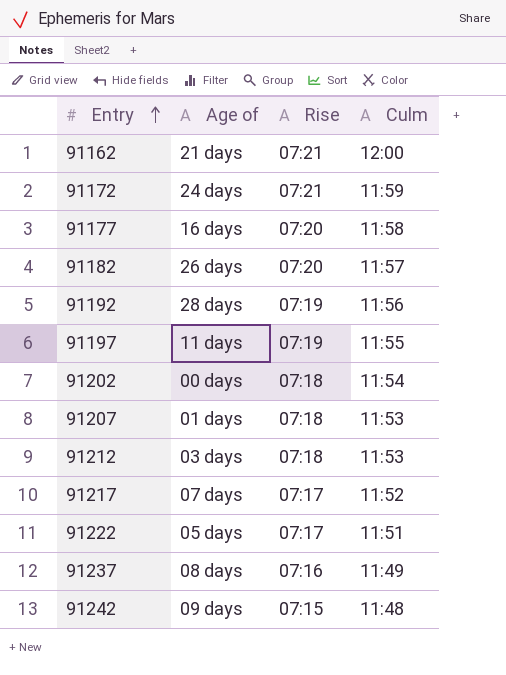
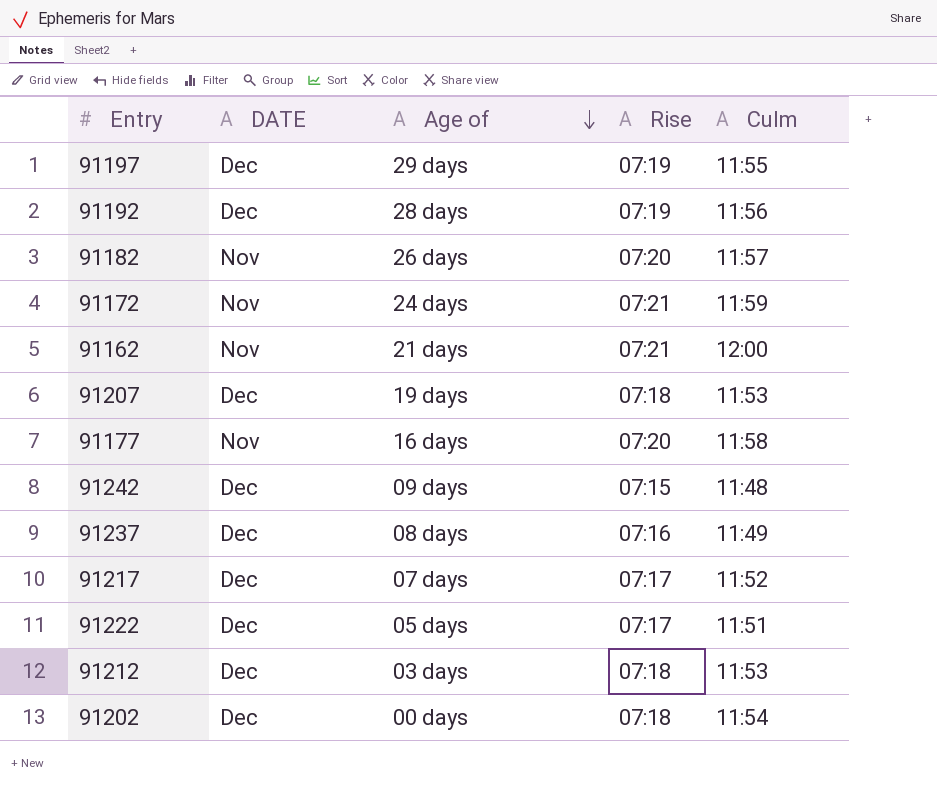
row order: Entry ascending -> Age of descending
column DATE | position: none -> 2
91197 | Age of: 11 days -> 29 days
91207 | Age of: 01 days -> 19 days

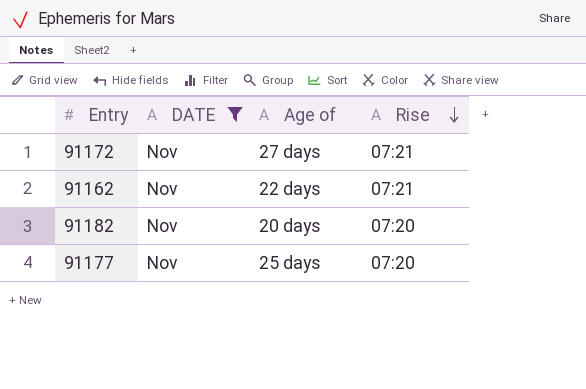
filter: none -> DATE = Nov
row order: Age of descending -> Rise descending
column Culm | position: 5 -> none
91172 | Age of: 24 days -> 27 days
91162 | Age of: 21 days -> 22 days
91182 | Age of: 26 days -> 20 days
91177 | Age of: 16 days -> 25 days

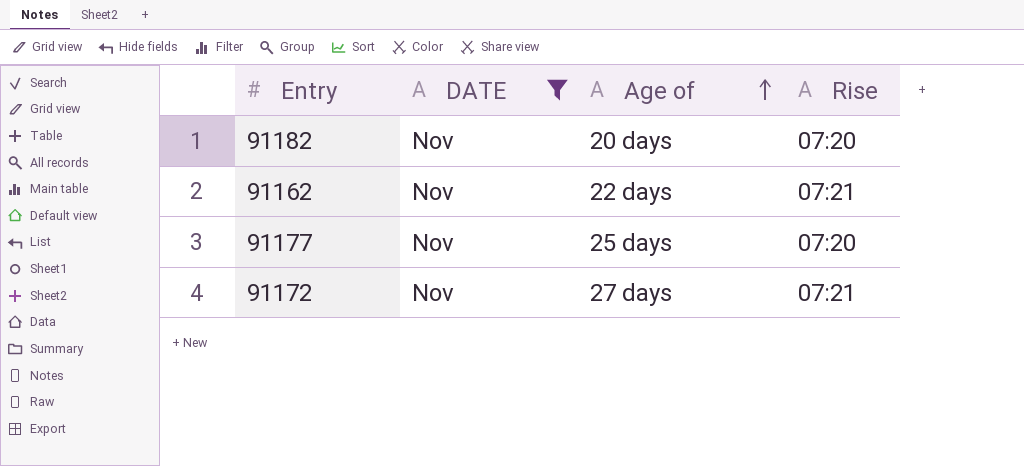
row order: Rise descending -> Age of ascending

